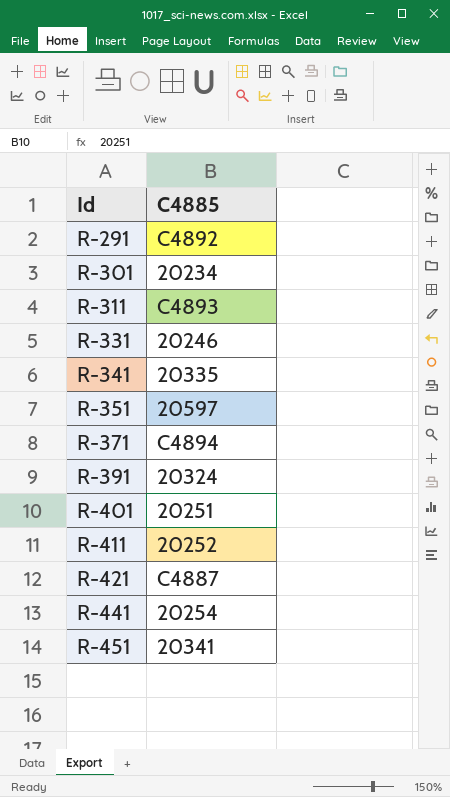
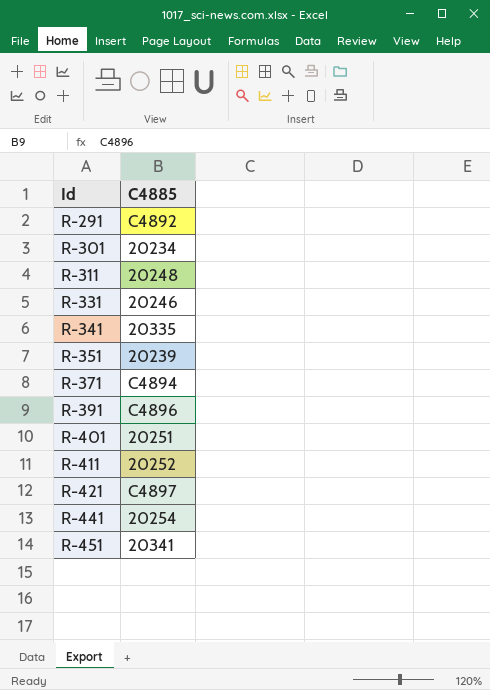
R-311 | C4885: C4893 -> 20248
R-351 | C4885: 20597 -> 20239
R-391 | C4885: 20324 -> C4896
R-421 | C4885: C4887 -> C4897

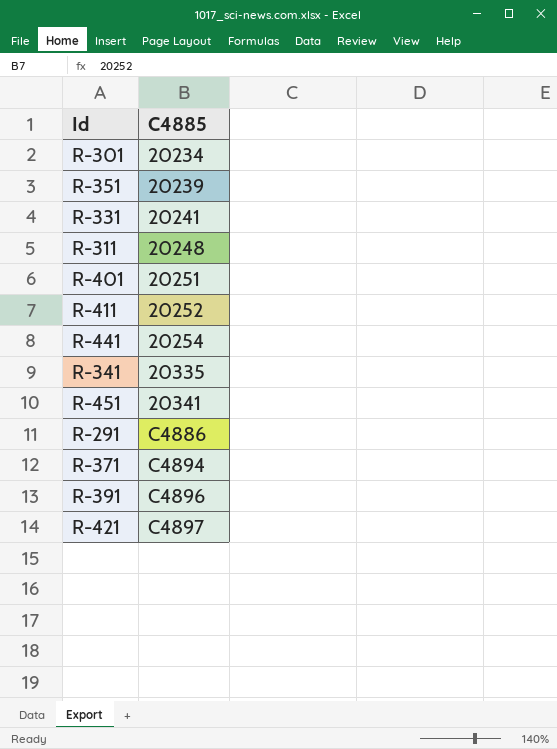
row order: Id ascending -> C4885 ascending
R-331 | C4885: 20246 -> 20241
R-291 | C4885: C4892 -> C4886

